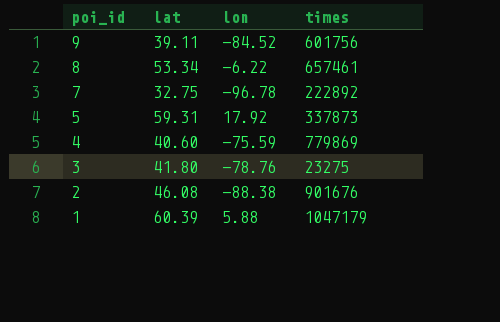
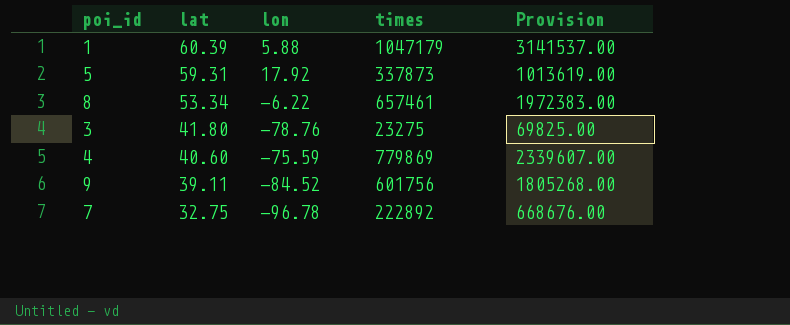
row order: poi_id descending -> lat descending
column Provision | formula: none -> [times] * 3
row 2: 46.08 | -88.38 | 901676 -> none

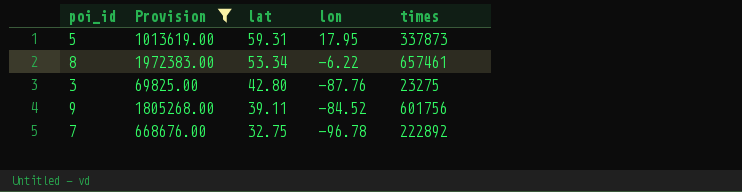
filter: none -> Provision <= 1972383.00
column Provision | position: 5 -> 2
5 | lon: 17.92 -> 17.95
3 | lat: 41.80 -> 42.80
3 | lon: -78.76 -> -87.76

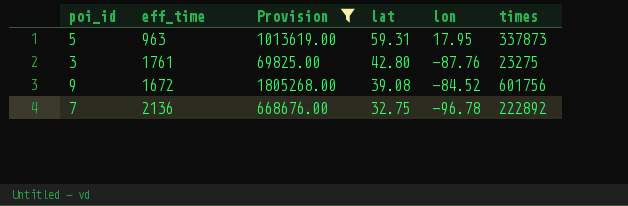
column eff_time | position: none -> 2
row 8: 1972383.00 | 53.34 | -6.22 | 657461 -> none
9 | lat: 39.11 -> 39.08

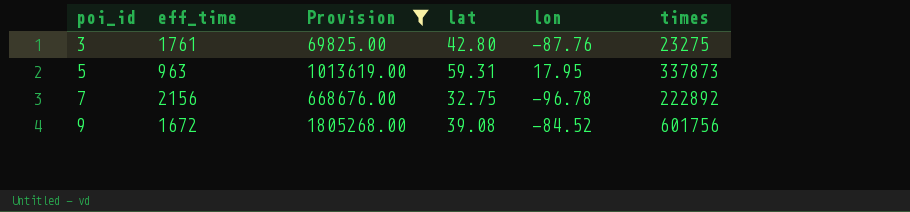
row order: lat descending -> poi_id ascending
7 | eff_time: 2136 -> 2156

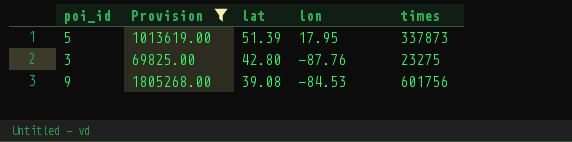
row order: poi_id ascending -> lat descending
column eff_time | position: 2 -> none
row 7: 2156 | 668676.00 | 32.75 | -96.78 | 222892 -> none
5 | lat: 59.31 -> 51.39
9 | lon: -84.52 -> -84.53

